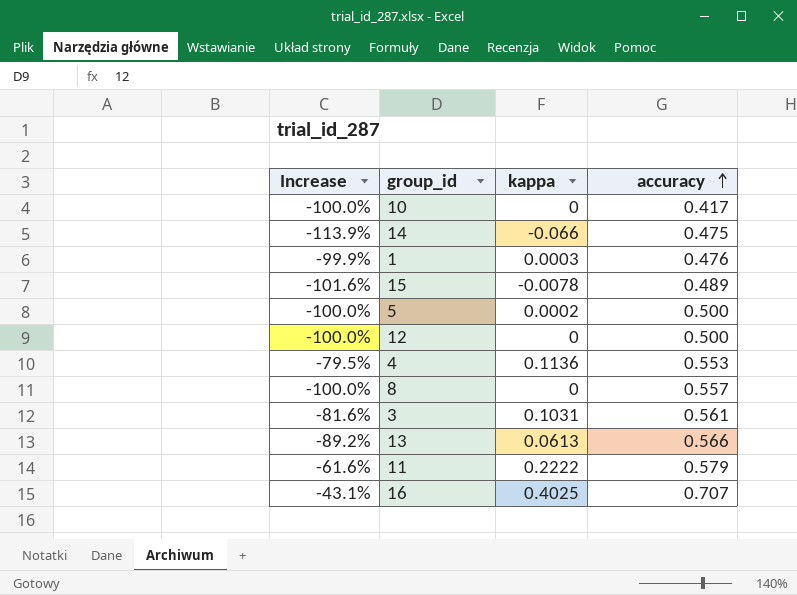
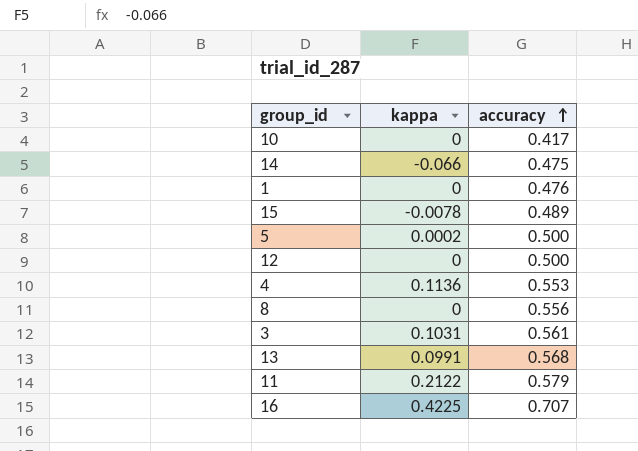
column Increase | formula: ([kappa] - [accuracy]) / [accuracy] -> none
1 | kappa: 0.0003 -> 0
8 | accuracy: 0.557 -> 0.556
13 | kappa: 0.0613 -> 0.0991
13 | accuracy: 0.566 -> 0.568
11 | kappa: 0.2222 -> 0.2122
16 | kappa: 0.4025 -> 0.4225

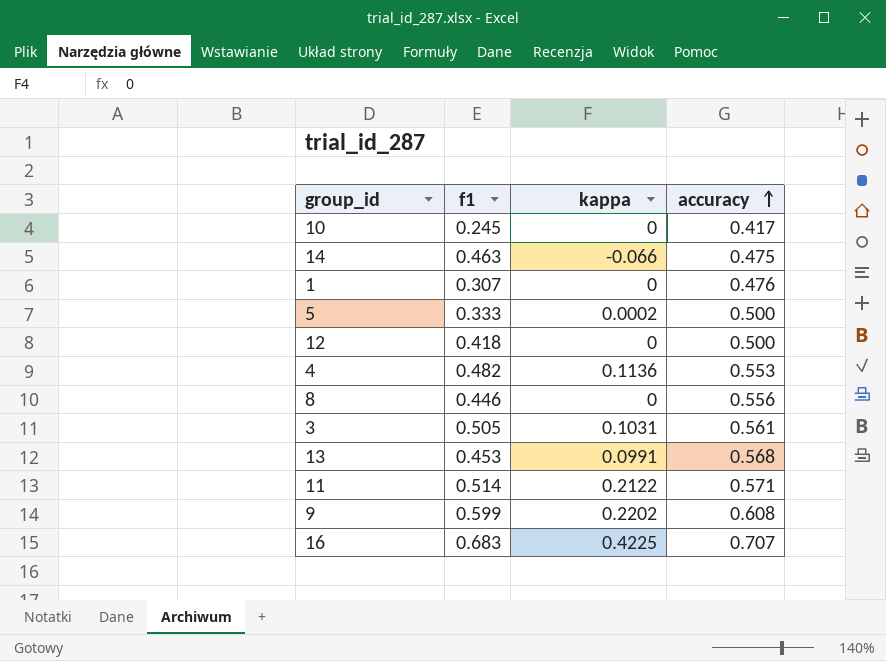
column f1 | position: none -> 2
row 15: -0.0078 | 0.489 -> none
11 | accuracy: 0.579 -> 0.571
row 9: none -> 0.599 | 0.2202 | 0.608

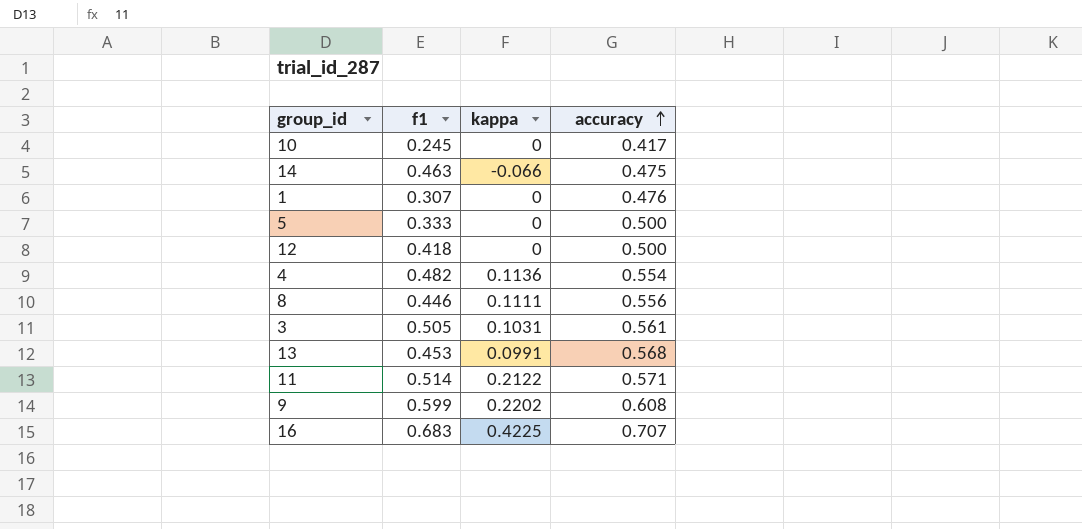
5 | kappa: 0.0002 -> 0
4 | accuracy: 0.553 -> 0.554
8 | kappa: 0 -> 0.1111

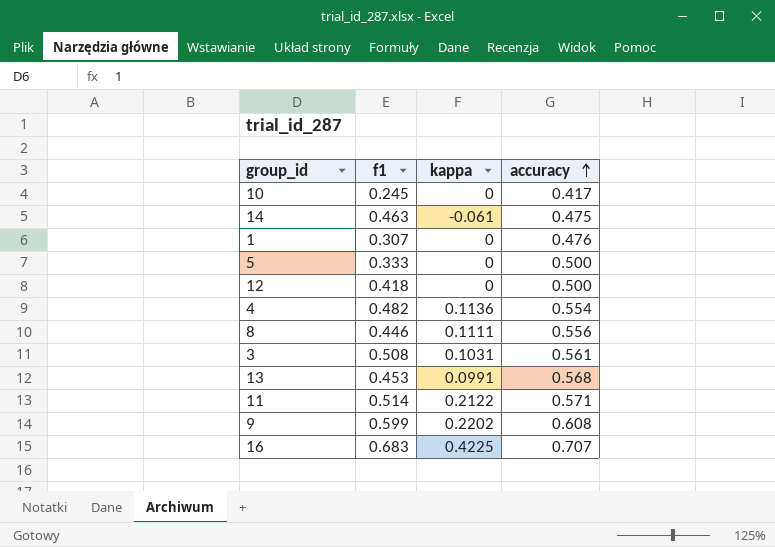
14 | kappa: -0.066 -> -0.061
3 | f1: 0.505 -> 0.508

